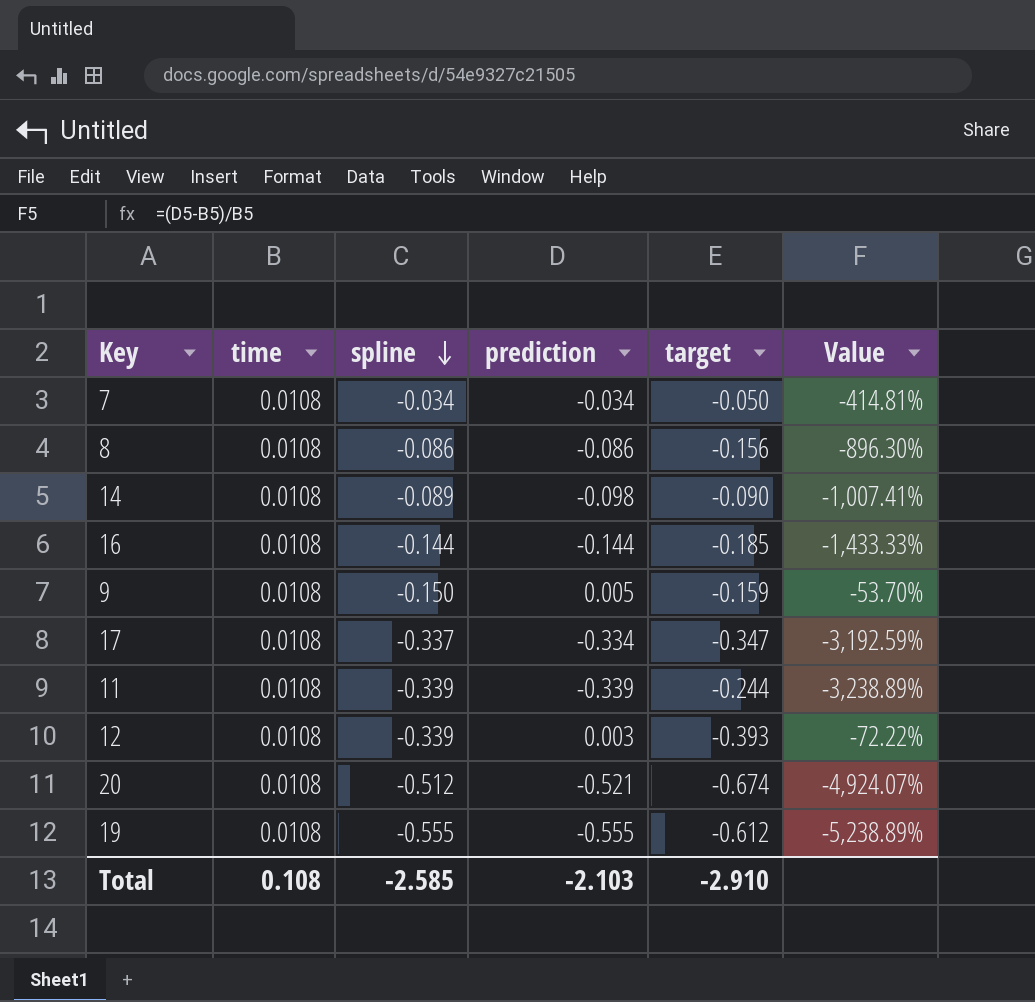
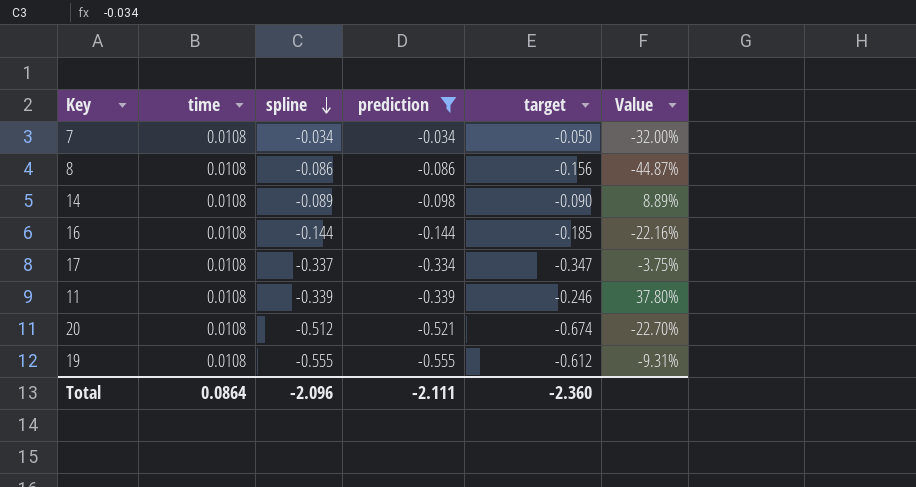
filter: none -> prediction <= -0.034
column Value | formula: ([prediction] - [time]) / [time] -> ([prediction] - [target]) / [target]
11 | target: -0.244 -> -0.246
Total | time: 0.108 -> 0.0864
Total | spline: -2.585 -> -2.096
Total | prediction: -2.103 -> -2.111
Total | target: -2.910 -> -2.360

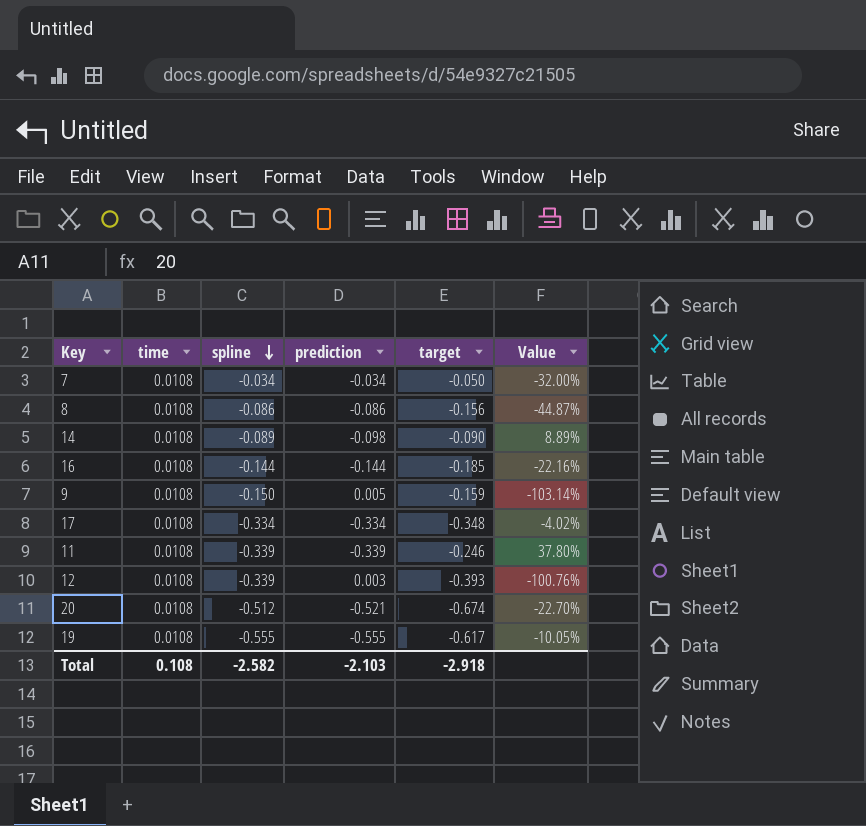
filter: prediction <= -0.034 -> none
17 | spline: -0.337 -> -0.334
17 | target: -0.347 -> -0.348
17 | Value: -3.75% -> -4.02%
19 | target: -0.612 -> -0.617
19 | Value: -9.31% -> -10.05%
Total | time: 0.0864 -> 0.108
Total | spline: -2.096 -> -2.582
Total | prediction: -2.111 -> -2.103
Total | target: -2.360 -> -2.918

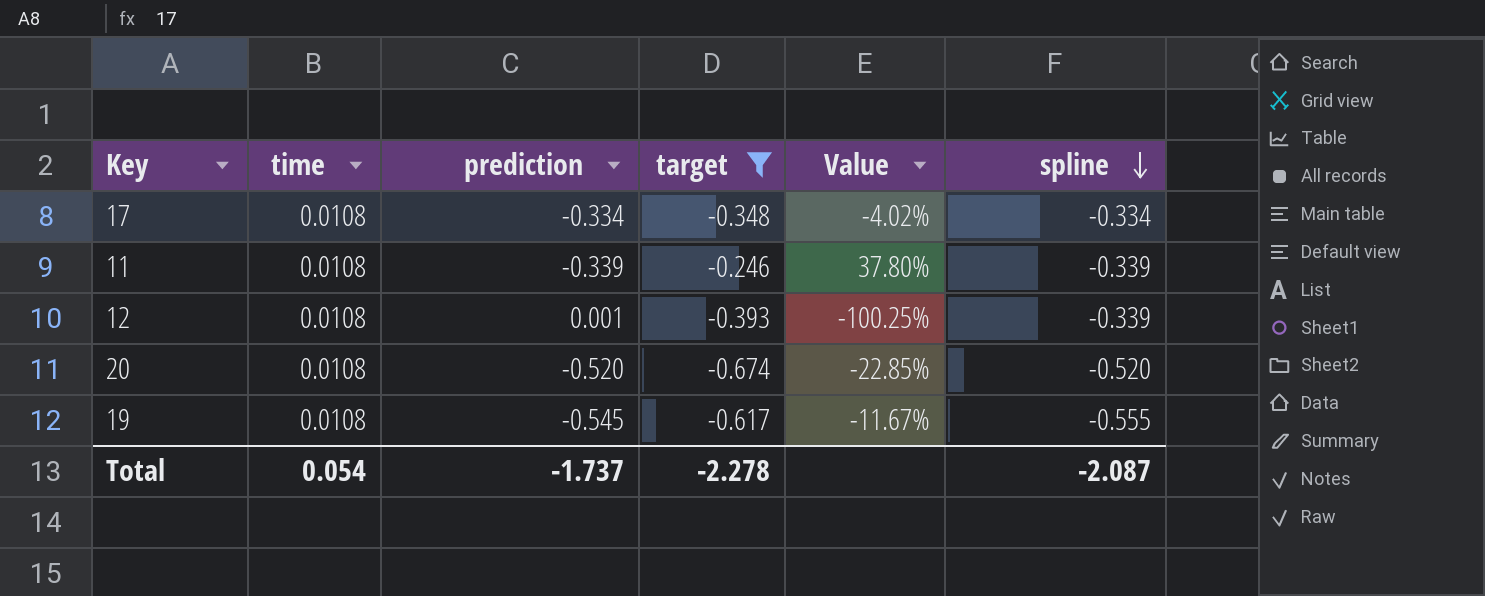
filter: none -> target <= -0.246
column spline | position: 3 -> 6
12 | prediction: 0.003 -> 0.001
12 | Value: -100.76% -> -100.25%
20 | prediction: -0.521 -> -0.520
20 | Value: -22.70% -> -22.85%
20 | spline: -0.512 -> -0.520
19 | prediction: -0.555 -> -0.545
19 | Value: -10.05% -> -11.67%
Total | time: 0.108 -> 0.054
Total | prediction: -2.103 -> -1.737
Total | target: -2.918 -> -2.278
Total | spline: -2.582 -> -2.087

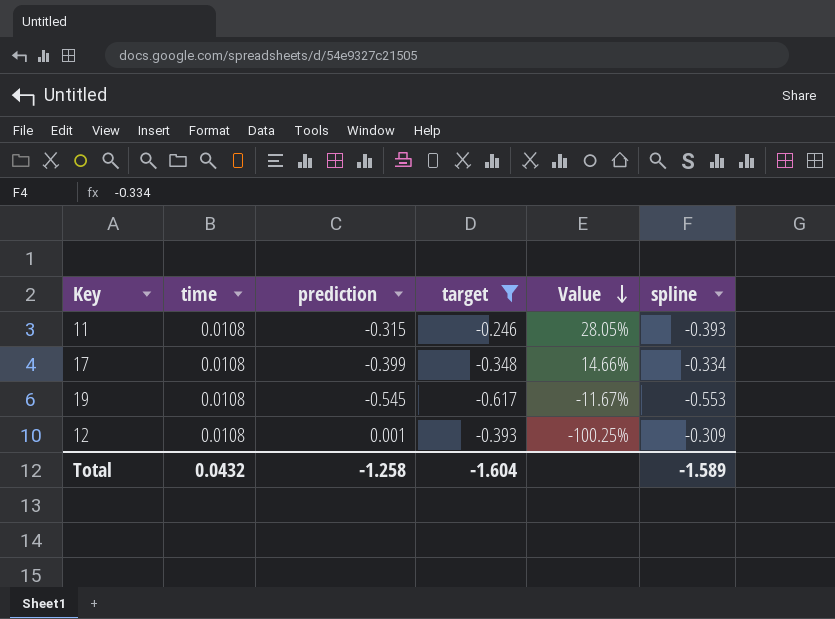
row order: spline descending -> Value descending
row 20: 0.0108 | -0.520 | -0.674 | -22.85% | -0.520 -> none
11 | prediction: -0.339 -> -0.315
11 | Value: 37.80% -> 28.05%
11 | spline: -0.339 -> -0.393
17 | prediction: -0.334 -> -0.399
17 | Value: -4.02% -> 14.66%
19 | spline: -0.555 -> -0.553
12 | spline: -0.339 -> -0.309
Total | time: 0.054 -> 0.0432
Total | prediction: -1.737 -> -1.258
Total | target: -2.278 -> -1.604
Total | spline: -2.087 -> -1.589

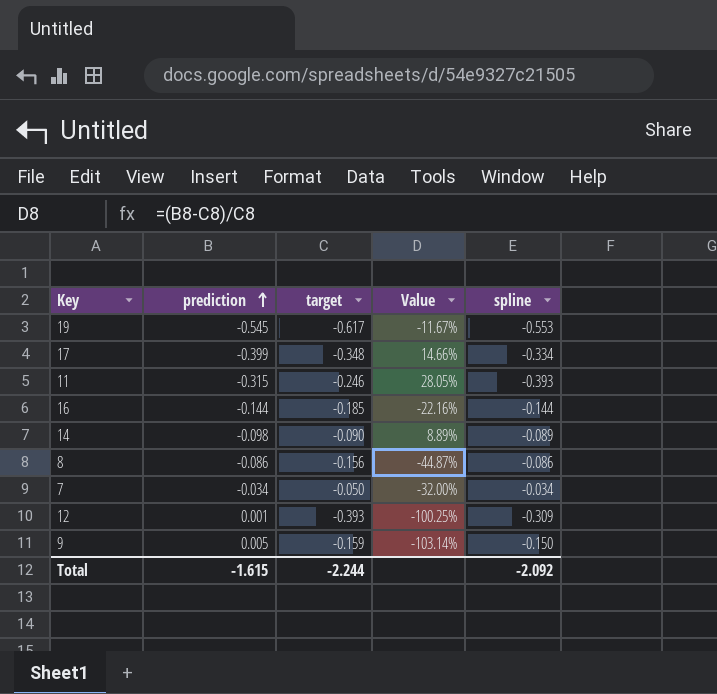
filter: target <= -0.246 -> none
row order: Value descending -> prediction ascending
column time | position: 2 -> none
Total | prediction: -1.258 -> -1.615
Total | target: -1.604 -> -2.244
Total | spline: -1.589 -> -2.092

